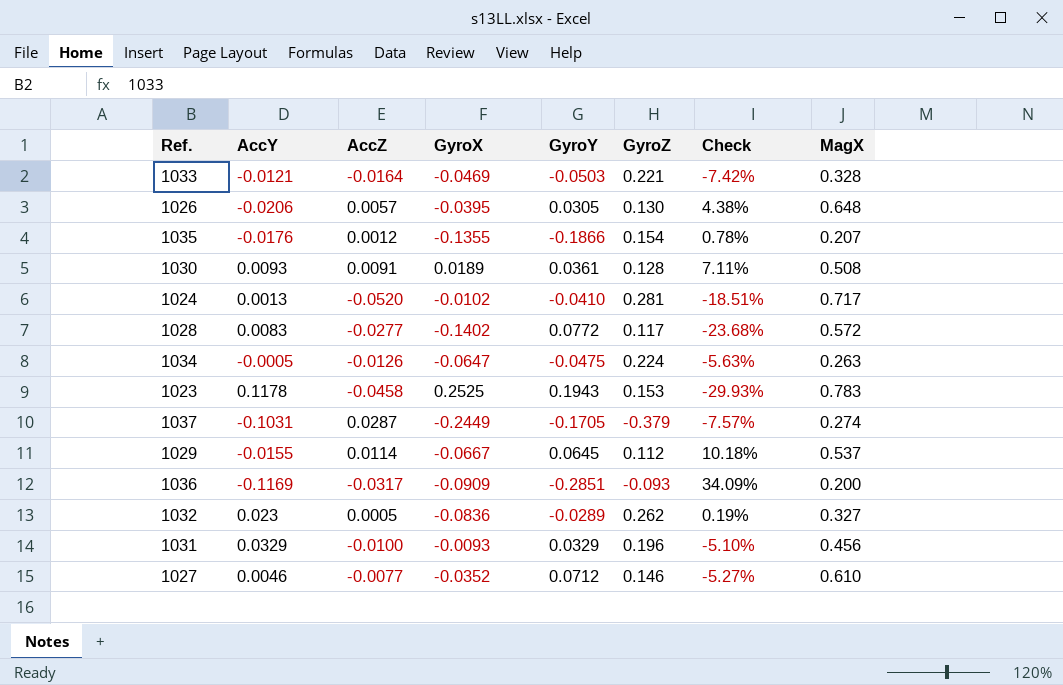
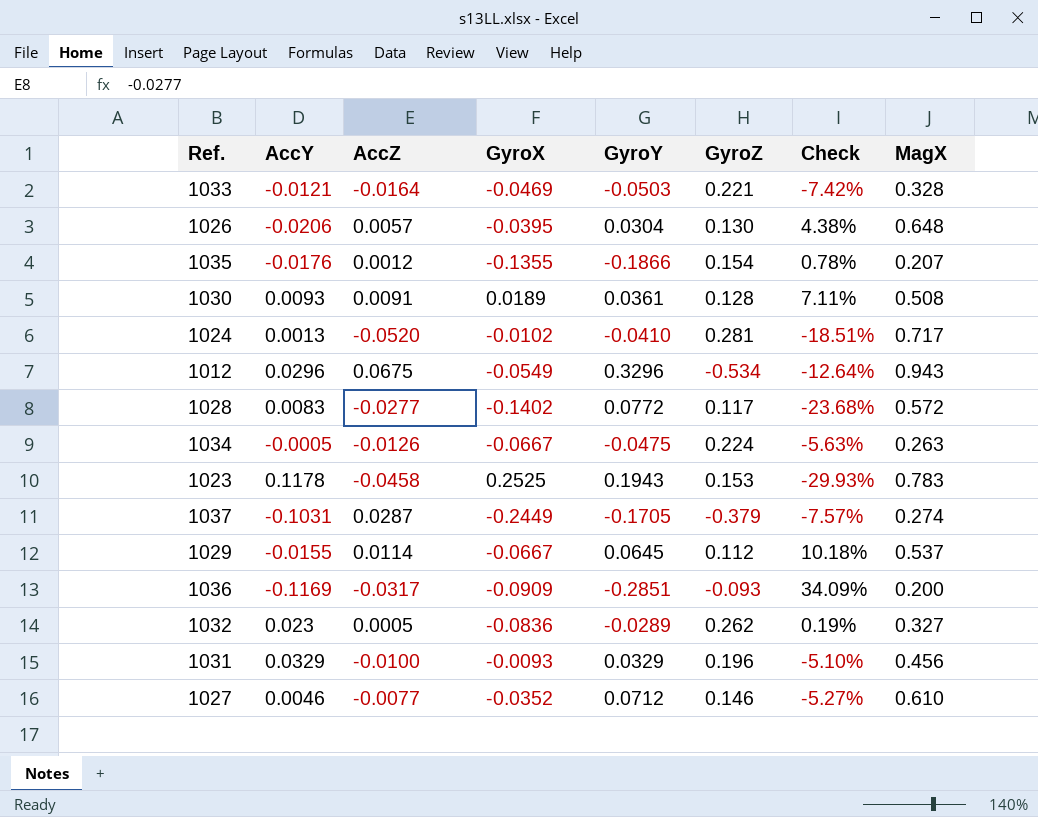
1026 | GyroY: 0.0305 -> 0.0304
row 1012: none -> 0.0296 | 0.0675 | -0.0549 | 0.3296 | -0.534 | -12.64% | 0.943
1034 | GyroX: -0.0647 -> -0.0667

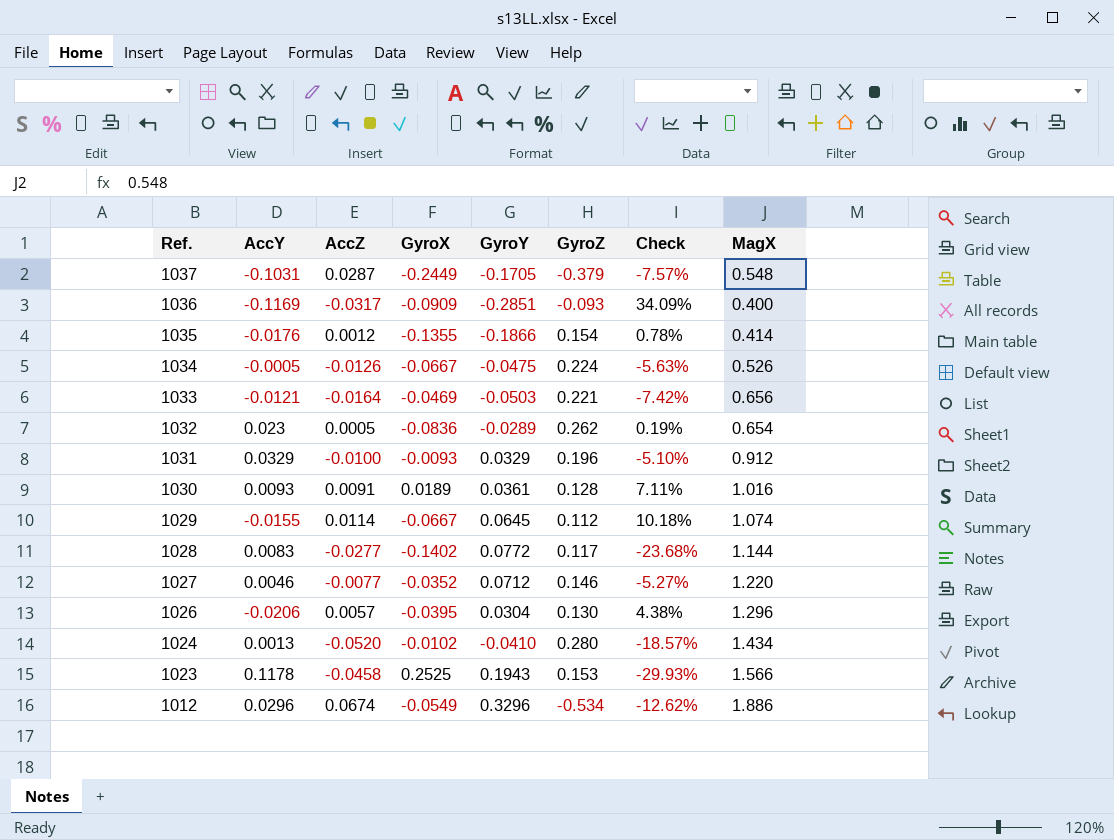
row order: none -> Ref. descending
1037 | MagX: 0.274 -> 0.548
1036 | MagX: 0.200 -> 0.400
1035 | MagX: 0.207 -> 0.414
1034 | MagX: 0.263 -> 0.526
1033 | MagX: 0.328 -> 0.656
1032 | MagX: 0.327 -> 0.654
1031 | MagX: 0.456 -> 0.912
1030 | MagX: 0.508 -> 1.016
1029 | MagX: 0.537 -> 1.074
1028 | MagX: 0.572 -> 1.144
1027 | MagX: 0.610 -> 1.220
1026 | MagX: 0.648 -> 1.296
1024 | GyroZ: 0.281 -> 0.280
1024 | Check: -18.51% -> -18.57%
1024 | MagX: 0.717 -> 1.434
1023 | MagX: 0.783 -> 1.566
1012 | AccZ: 0.0675 -> 0.0674
1012 | Check: -12.64% -> -12.62%
1012 | MagX: 0.943 -> 1.886

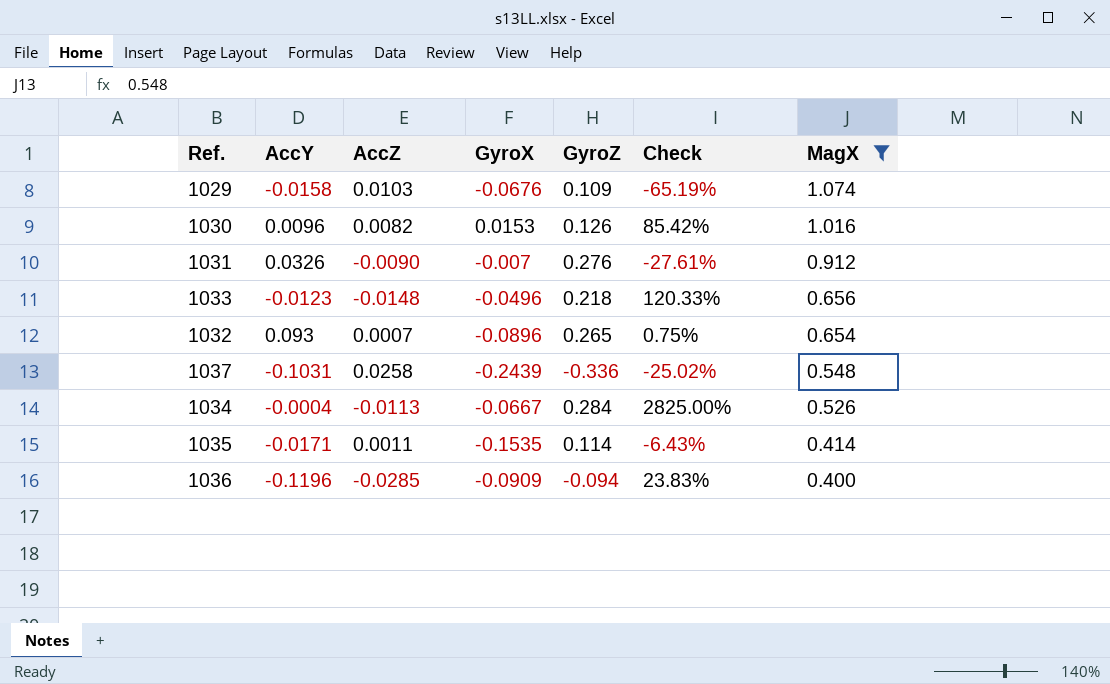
filter: none -> MagX <= 1.074
row order: Ref. descending -> MagX descending
column GyroY | position: 5 -> none
column Check | formula: [AccZ] / [GyroZ] -> [AccZ] / [AccY]
1029 | AccY: -0.0155 -> -0.0158
1029 | AccZ: 0.0114 -> 0.0103
1029 | GyroX: -0.0667 -> -0.0676
1029 | GyroZ: 0.112 -> 0.109
1030 | AccY: 0.0093 -> 0.0096
1030 | AccZ: 0.0091 -> 0.0082
1030 | GyroX: 0.0189 -> 0.0153
1030 | GyroZ: 0.128 -> 0.126
1031 | AccY: 0.0329 -> 0.0326
1031 | AccZ: -0.0100 -> -0.0090
1031 | GyroX: -0.0093 -> -0.007
1031 | GyroZ: 0.196 -> 0.276
1033 | AccY: -0.0121 -> -0.0123
1033 | AccZ: -0.0164 -> -0.0148
1033 | GyroX: -0.0469 -> -0.0496
1033 | GyroZ: 0.221 -> 0.218
1032 | AccY: 0.023 -> 0.093
1032 | AccZ: 0.0005 -> 0.0007
1032 | GyroX: -0.0836 -> -0.0896
1032 | GyroZ: 0.262 -> 0.265
1037 | AccZ: 0.0287 -> 0.0258
1037 | GyroX: -0.2449 -> -0.2439
1037 | GyroZ: -0.379 -> -0.336
1034 | AccY: -0.0005 -> -0.0004
1034 | AccZ: -0.0126 -> -0.0113
1034 | GyroZ: 0.224 -> 0.284
1035 | AccY: -0.0176 -> -0.0171
1035 | AccZ: 0.0012 -> 0.0011
1035 | GyroX: -0.1355 -> -0.1535
1035 | GyroZ: 0.154 -> 0.114
1036 | AccY: -0.1169 -> -0.1196
1036 | AccZ: -0.0317 -> -0.0285
1036 | GyroZ: -0.093 -> -0.094

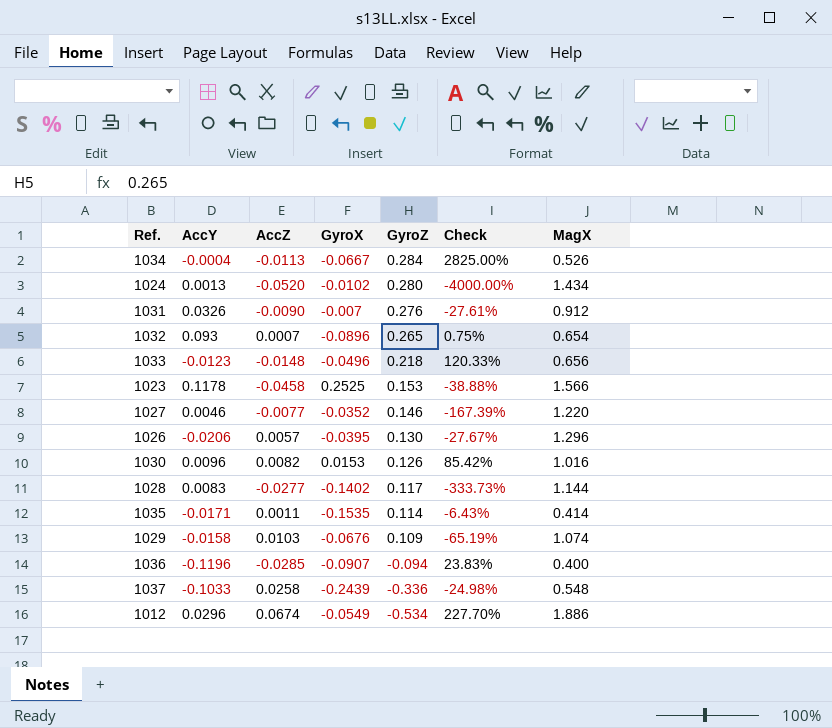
filter: MagX <= 1.074 -> none
row order: MagX descending -> GyroZ descending
1036 | GyroX: -0.0909 -> -0.0907
1037 | AccY: -0.1031 -> -0.1033
1037 | Check: -25.02% -> -24.98%

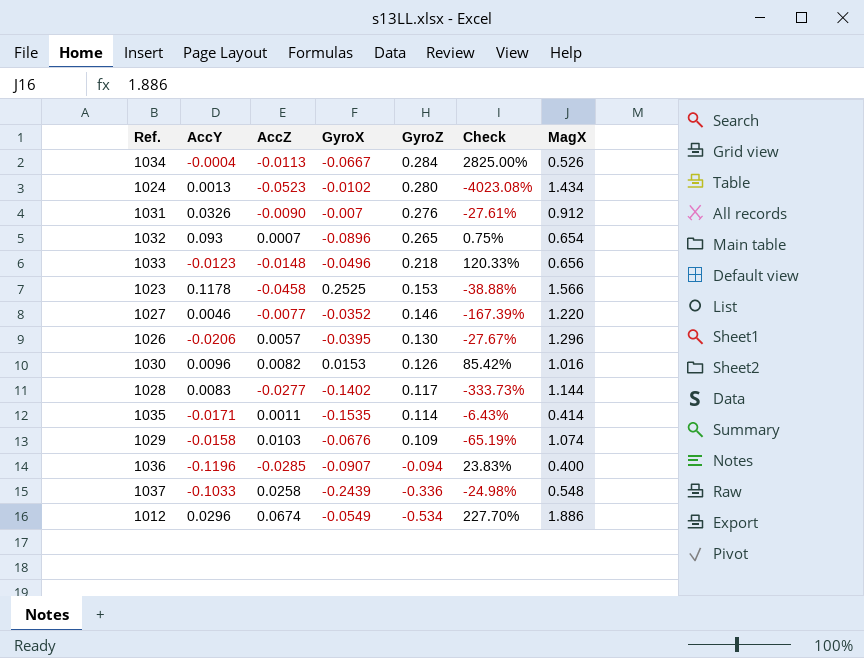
1024 | AccZ: -0.0520 -> -0.0523
1024 | Check: -4000.00% -> -4023.08%

